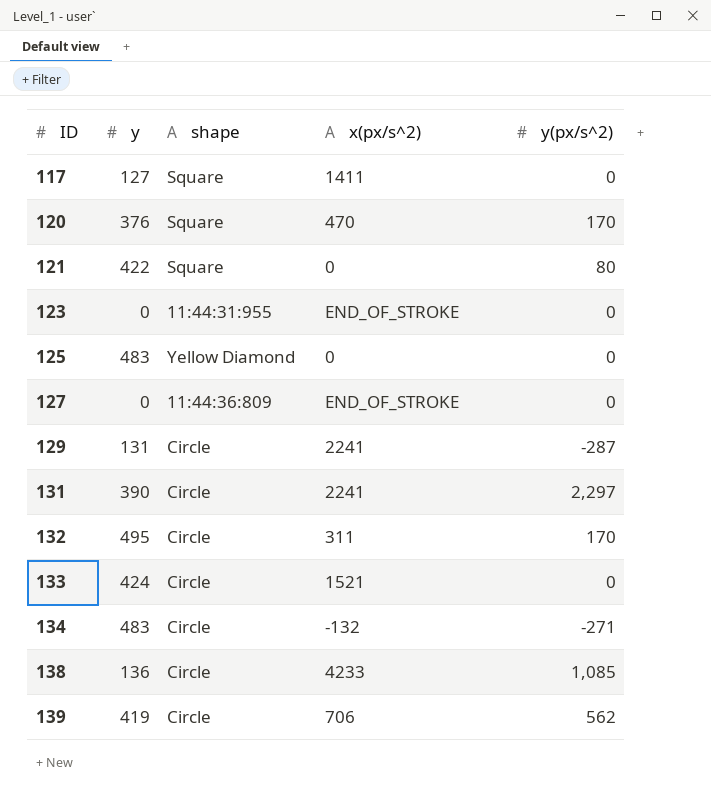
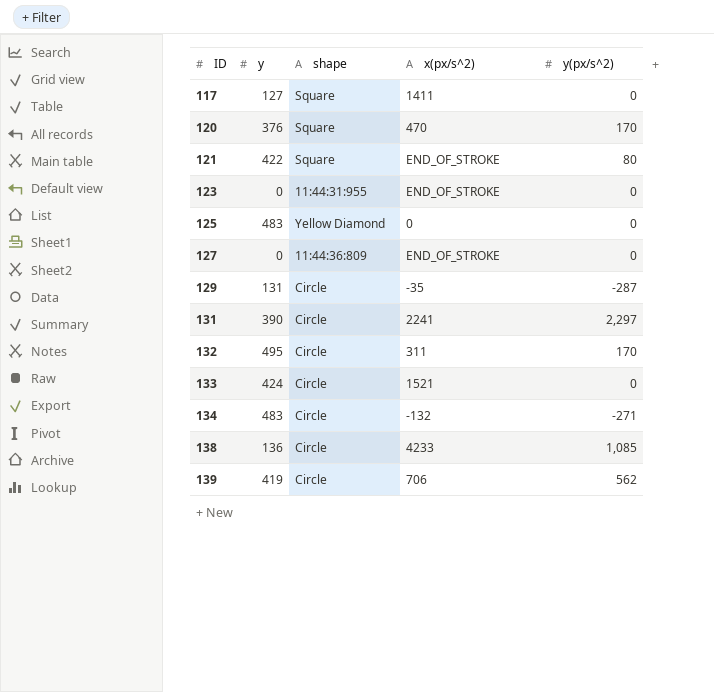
121 | x(px/s^2): 0 -> END_OF_STROKE
129 | x(px/s^2): 2241 -> -35

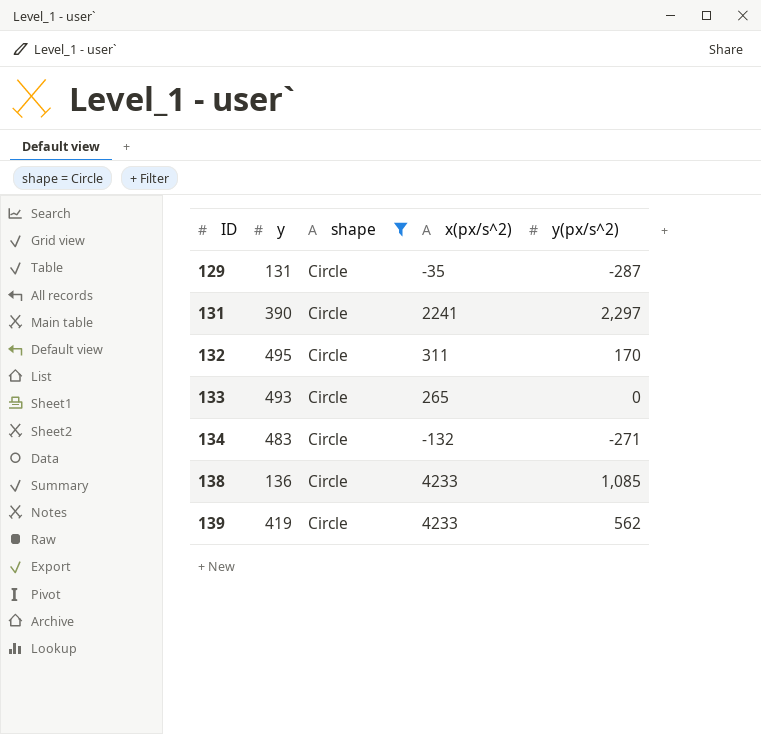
filter: none -> shape = Circle
133 | y: 424 -> 493
133 | x(px/s^2): 1521 -> 265
139 | x(px/s^2): 706 -> 4233

